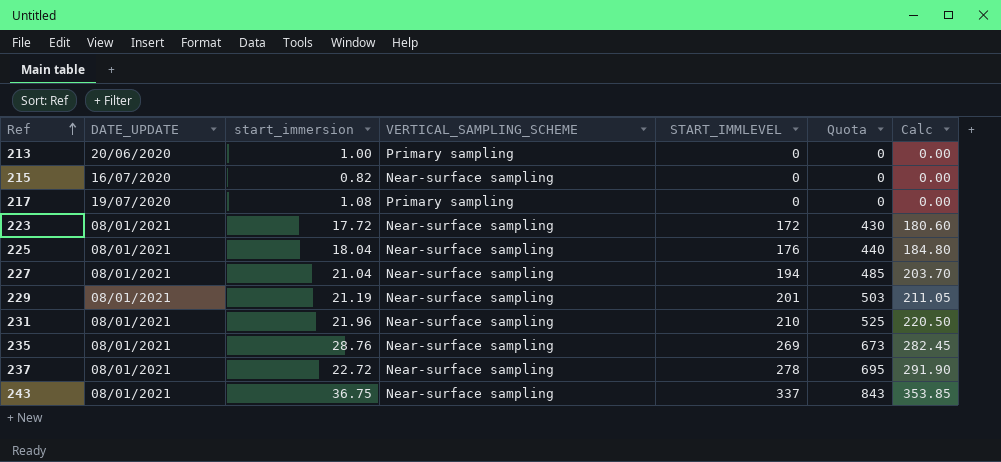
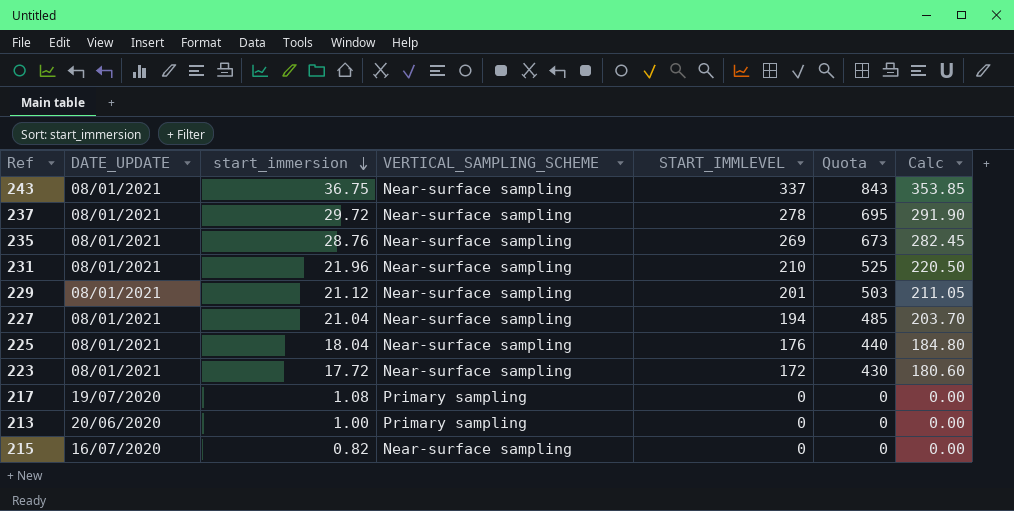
row order: Ref ascending -> start_immersion descending
237 | start_immersion: 22.72 -> 29.72
229 | start_immersion: 21.19 -> 21.12

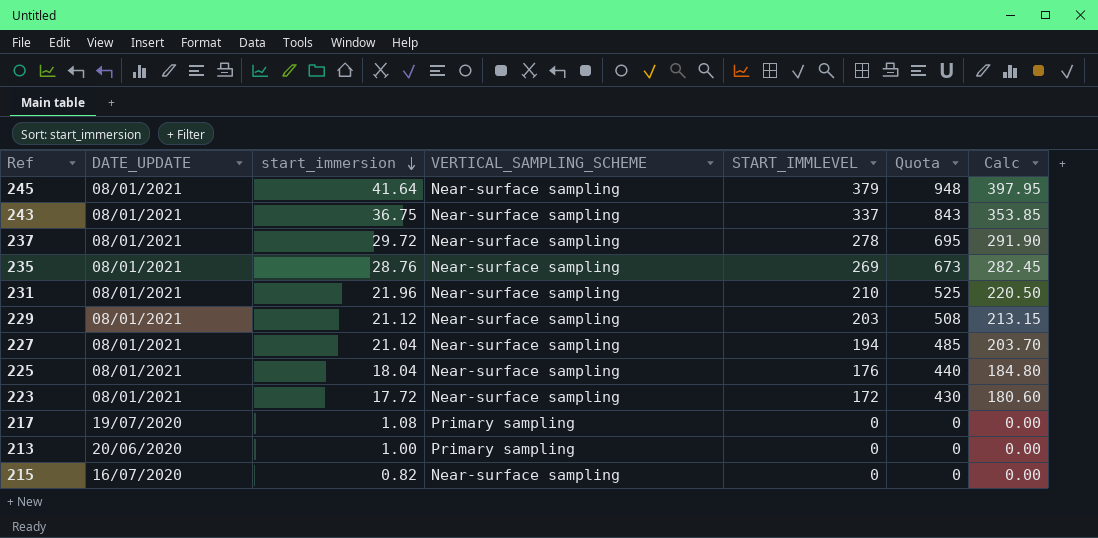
row 245: none -> 08/01/2021 | 41.64 | Near-surface sampling | 379 | 948 | 397.95
229 | START_IMMLEVEL: 201 -> 203
229 | Quota: 503 -> 508
229 | Calc: 211.05 -> 213.15

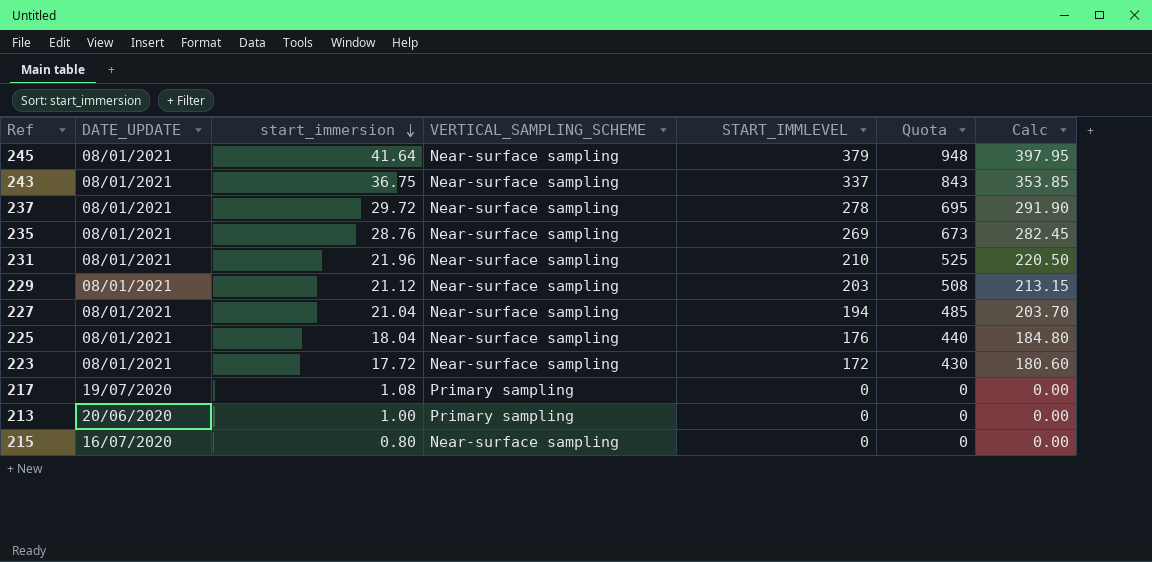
215 | start_immersion: 0.82 -> 0.80

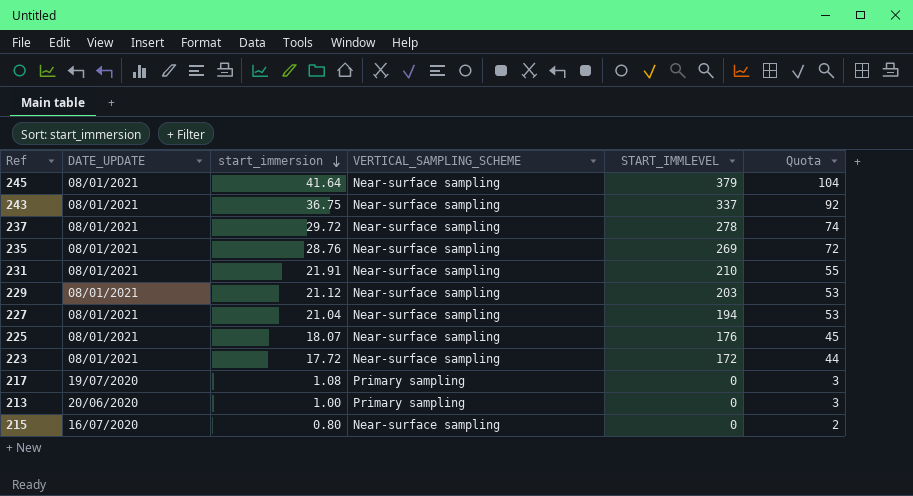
column Calc | formula: [START_IMMLEVEL] * 1.05 -> none
column Quota | formula: [START_IMMLEVEL] * 2.5 -> [start_immersion] * 2.5
231 | start_immersion: 21.96 -> 21.91
225 | start_immersion: 18.04 -> 18.07

